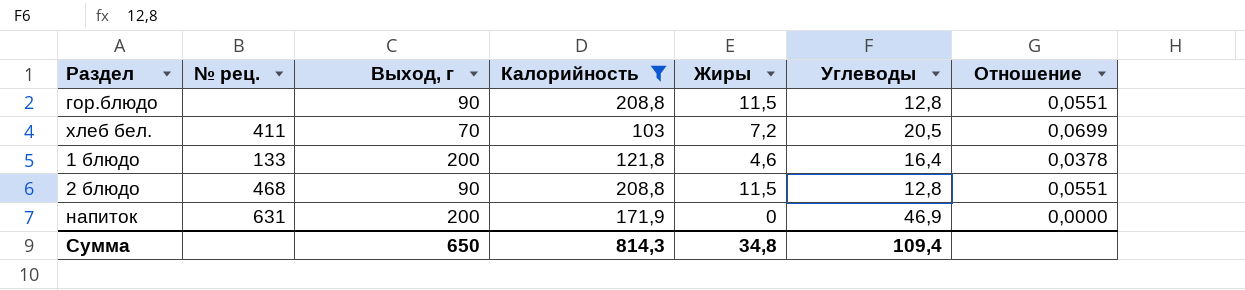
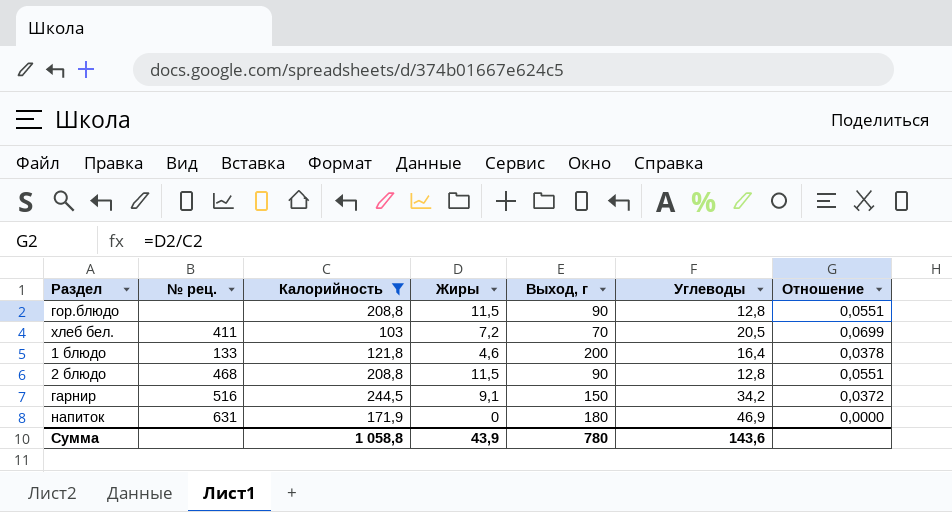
column Выход, г | position: 3 -> 5
row гарнир: none -> 516 | 244,5 | 9,1 | 150 | 34,2 | 0,0372
напиток | Выход, г: 200 -> 180
Сумма | Калорийность: 814,3 -> 1 058,8
Сумма | Жиры: 34,8 -> 43,9
Сумма | Выход, г: 650 -> 780
Сумма | Углеводы: 109,4 -> 143,6

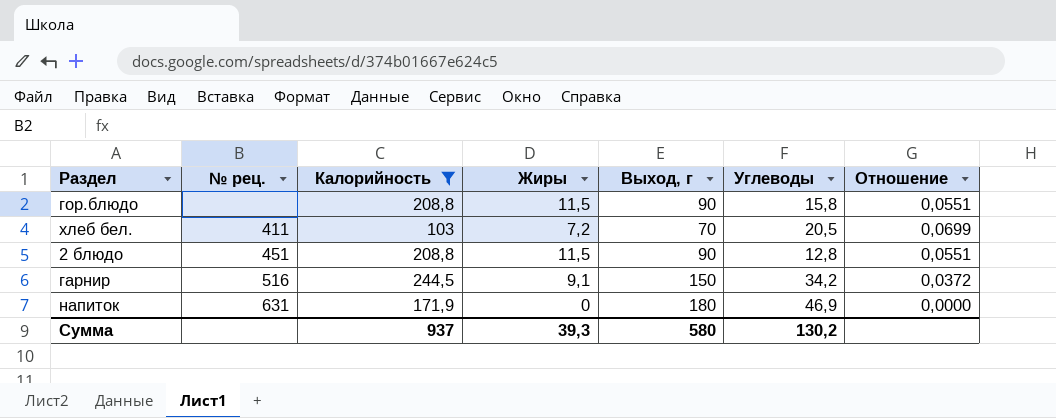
row 1 блюдо: 133 | 121,8 | 4,6 | 200 | 16,4 | 0,0378 -> none
гор.блюдо | Углеводы: 12,8 -> 15,8
2 блюдо | № рец.: 468 -> 451
Сумма | Калорийность: 1 058,8 -> 937
Сумма | Жиры: 43,9 -> 39,3
Сумма | Выход, г: 780 -> 580
Сумма | Углеводы: 143,6 -> 130,2

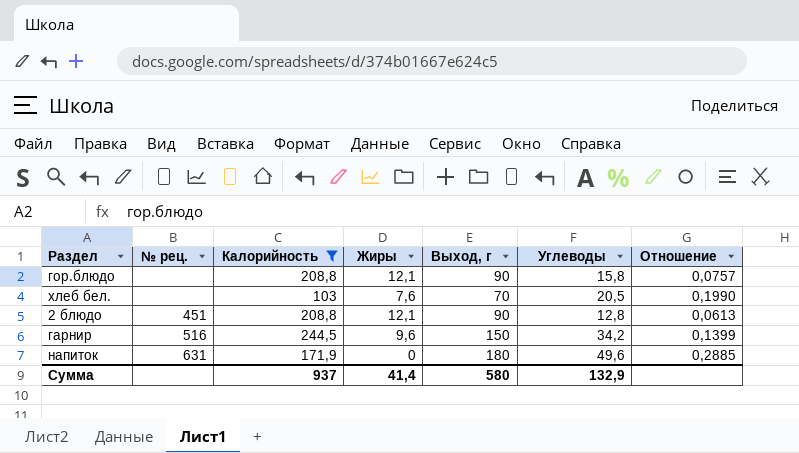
column Отношение | formula: [Жиры] / [Калорийность] -> [Углеводы] / [Калорийность]
гор.блюдо | Жиры: 11,5 -> 12,1
хлеб бел. | № рец.: 411 -> none
хлеб бел. | Жиры: 7,2 -> 7,6
2 блюдо | Жиры: 11,5 -> 12,1
гарнир | Жиры: 9,1 -> 9,6
напиток | Углеводы: 46,9 -> 49,6
Сумма | Жиры: 39,3 -> 41,4
Сумма | Углеводы: 130,2 -> 132,9

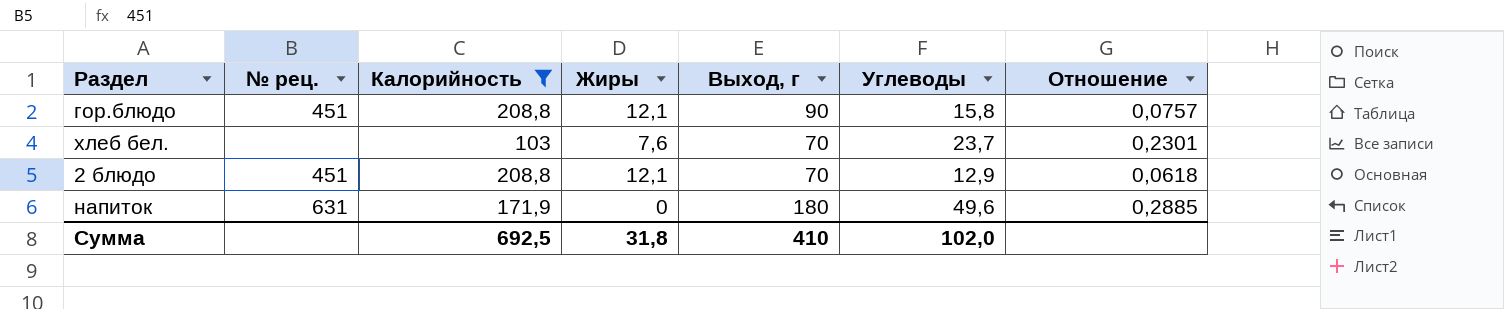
row гарнир: 516 | 244,5 | 9,6 | 150 | 34,2 | 0,1399 -> none
гор.блюдо | № рец.: none -> 451
хлеб бел. | Углеводы: 20,5 -> 23,7
хлеб бел. | Отношение: 0,1990 -> 0,2301
2 блюдо | Выход, г: 90 -> 70
2 блюдо | Углеводы: 12,8 -> 12,9
2 блюдо | Отношение: 0,0613 -> 0,0618
Сумма | Калорийность: 937 -> 692,5
Сумма | Жиры: 41,4 -> 31,8
Сумма | Выход, г: 580 -> 410
Сумма | Углеводы: 132,9 -> 102,0

